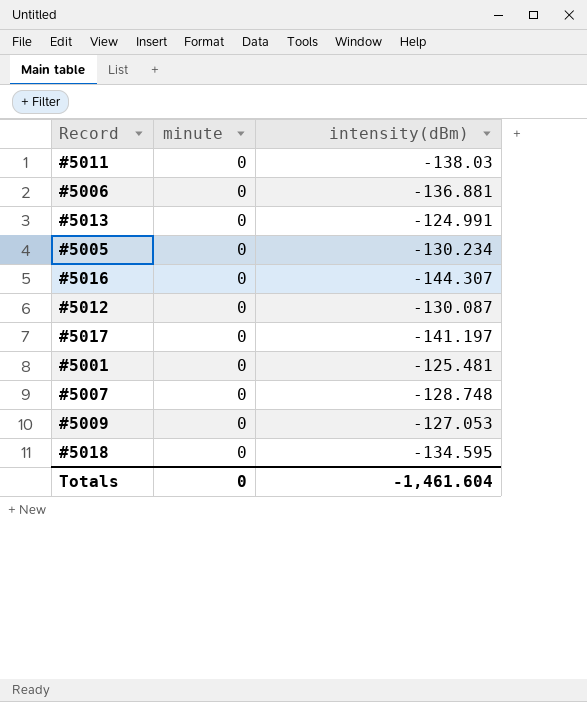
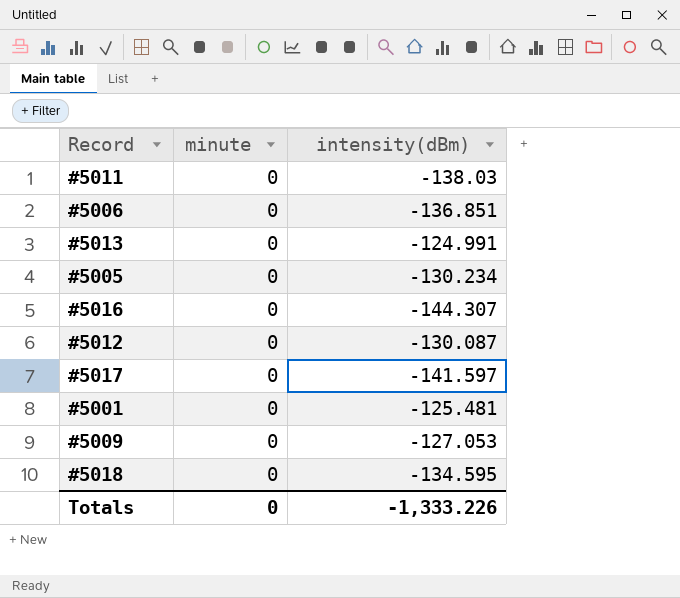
row #5007: 0 | -128.748 -> none
#5006 | intensity(dBm): -136.881 -> -136.851
#5017 | intensity(dBm): -141.197 -> -141.597
Totals | intensity(dBm): -1,461.604 -> -1,333.226

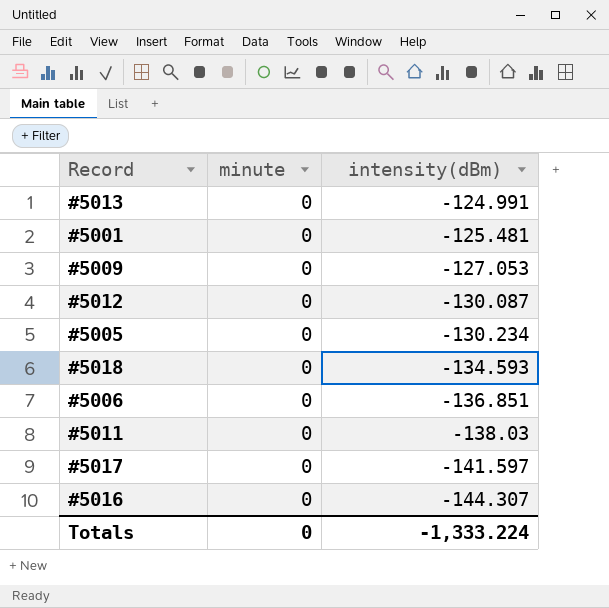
row order: none -> intensity(dBm) descending
#5018 | intensity(dBm): -134.595 -> -134.593
Totals | intensity(dBm): -1,333.226 -> -1,333.224

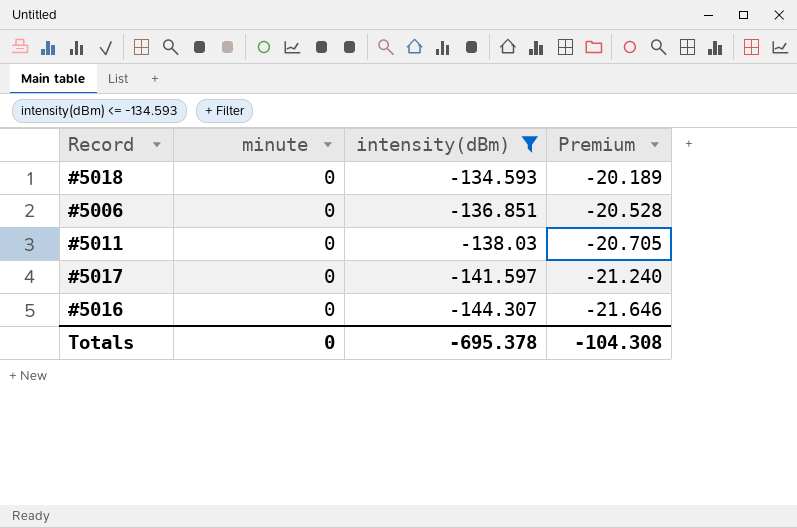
filter: none -> intensity(dBm) <= -134.593
column Premium | formula: none -> [intensity(dBm)] * 0.15
Totals | intensity(dBm): -1,333.224 -> -695.378

